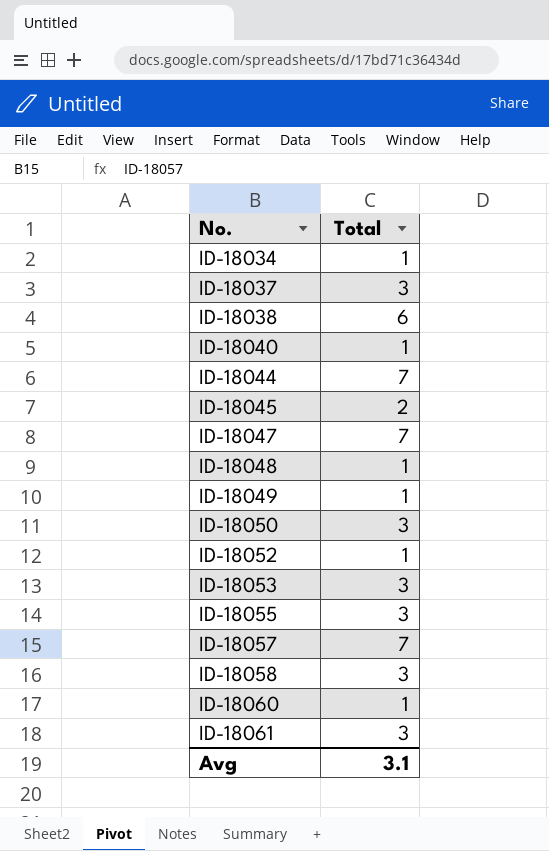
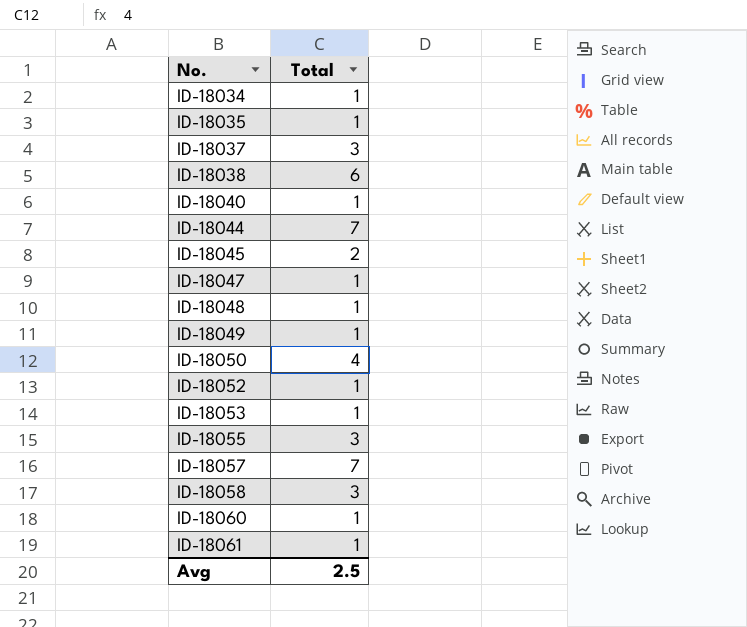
row ID-18035: none -> 1
ID-18047 | Total: 7 -> 1
ID-18050 | Total: 3 -> 4
ID-18053 | Total: 3 -> 1
ID-18061 | Total: 3 -> 1
Avg | Total: 3.1 -> 2.5

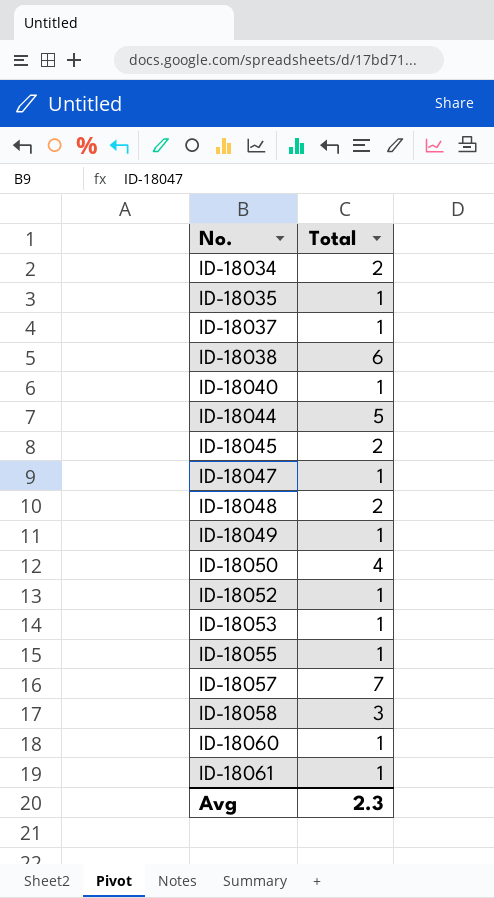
ID-18034 | Total: 1 -> 2
ID-18037 | Total: 3 -> 1
ID-18044 | Total: 7 -> 5
ID-18048 | Total: 1 -> 2
ID-18055 | Total: 3 -> 1
Avg | Total: 2.5 -> 2.3

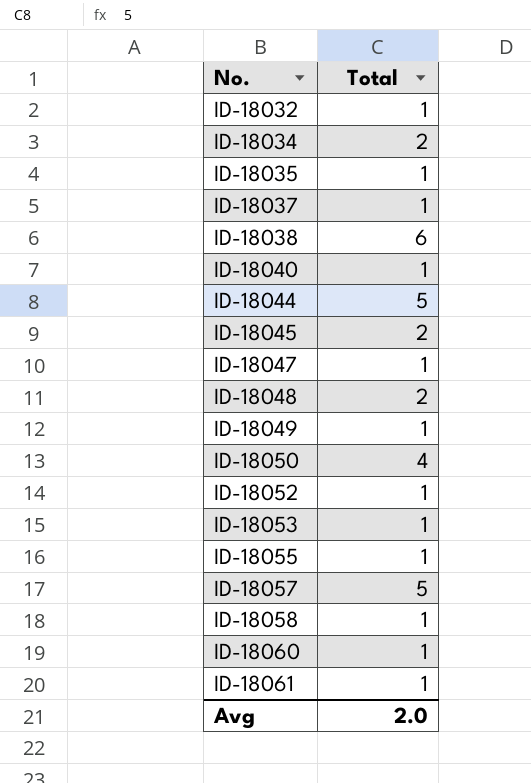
row ID-18032: none -> 1
ID-18057 | Total: 7 -> 5
ID-18058 | Total: 3 -> 1
Avg | Total: 2.3 -> 2.0

